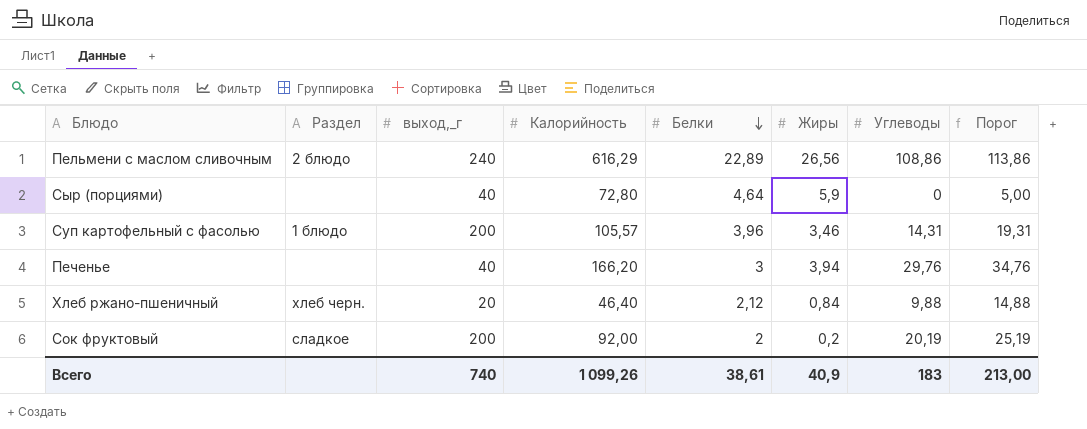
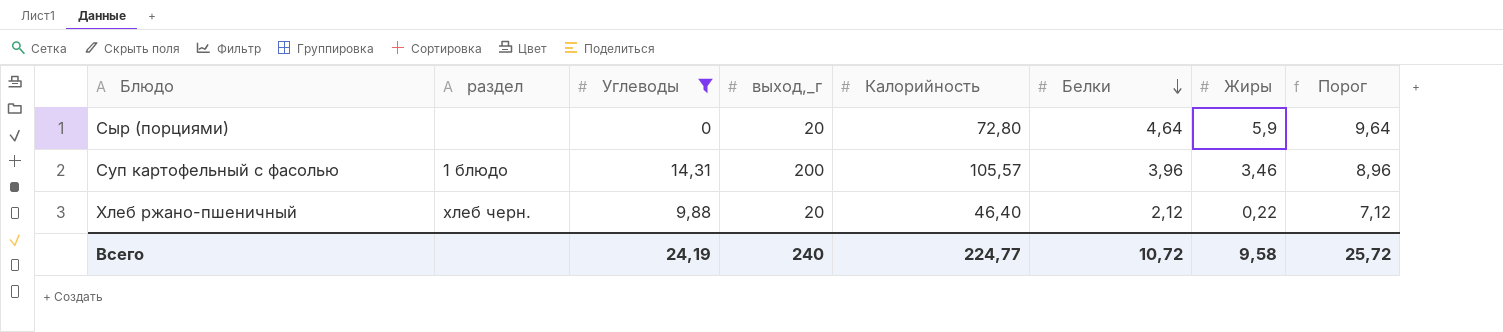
filter: none -> Углеводы <= 14,31
column name: Раздел -> раздел
column Углеводы | position: 7 -> 3
column Порог | formula: [Углеводы] + 5 -> [Белки] + 5
Сыр (порциями) | выход,_г: 40 -> 20
Хлеб ржано-пшеничный | Жиры: 0,84 -> 0,22
Всего | Углеводы: 183 -> 24,19
Всего | выход,_г: 740 -> 240
Всего | Калорийность: 1 099,26 -> 224,77
Всего | Белки: 38,61 -> 10,72
Всего | Жиры: 40,9 -> 9,58
Всего | Порог: 213,00 -> 25,72

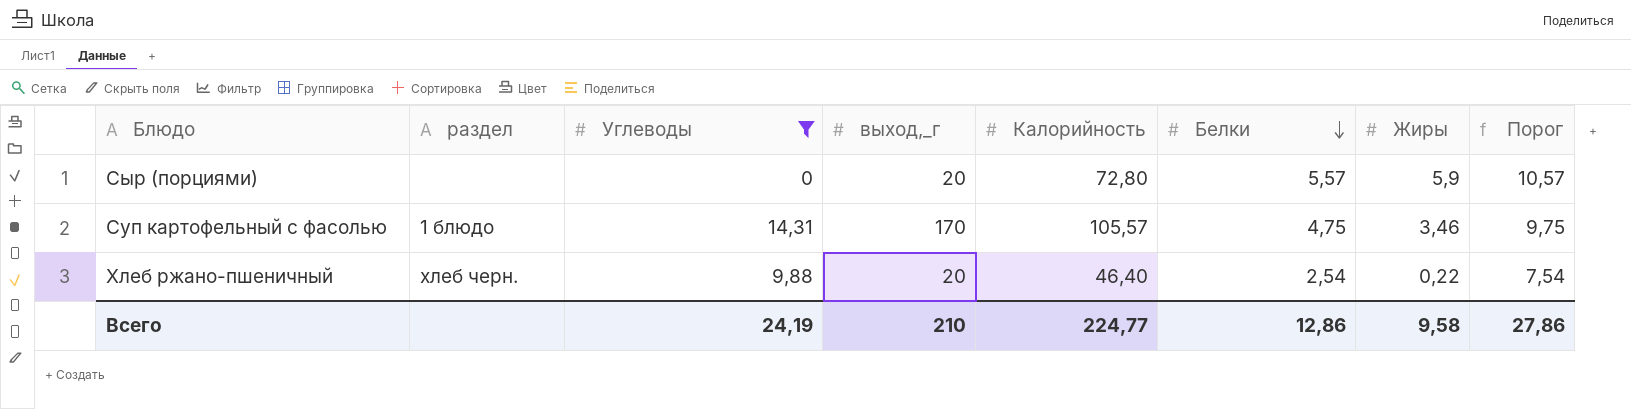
Сыр (порциями) | Белки: 4,64 -> 5,57
Сыр (порциями) | Порог: 9,64 -> 10,57
Суп картофельный с фасолью | выход,_г: 200 -> 170
Суп картофельный с фасолью | Белки: 3,96 -> 4,75
Суп картофельный с фасолью | Порог: 8,96 -> 9,75
Хлеб ржано-пшеничный | Белки: 2,12 -> 2,54
Хлеб ржано-пшеничный | Порог: 7,12 -> 7,54
Всего | выход,_г: 240 -> 210
Всего | Белки: 10,72 -> 12,86
Всего | Порог: 25,72 -> 27,86

